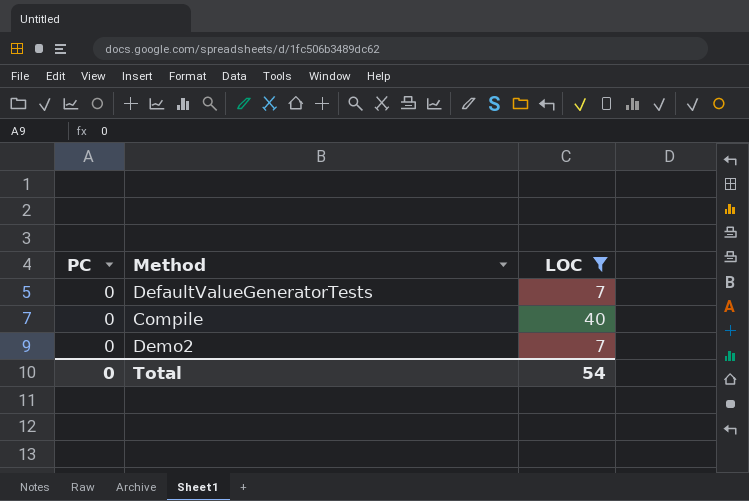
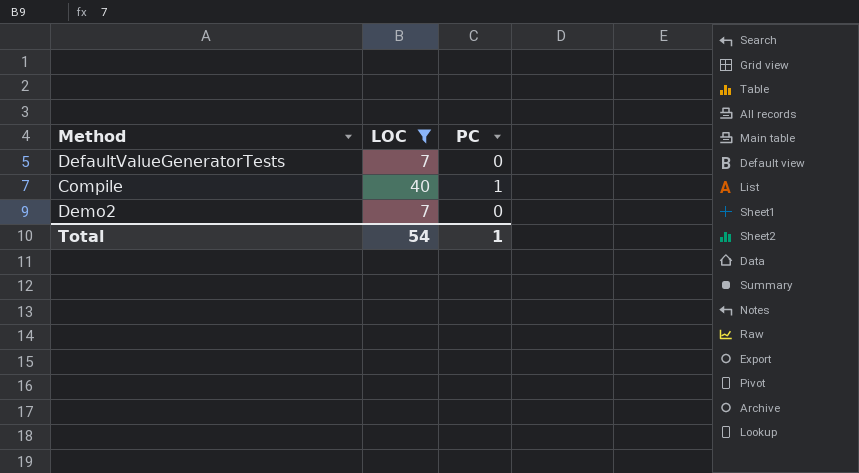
column PC | position: 1 -> 3
Compile | PC: 0 -> 1
Total | PC: 0 -> 1

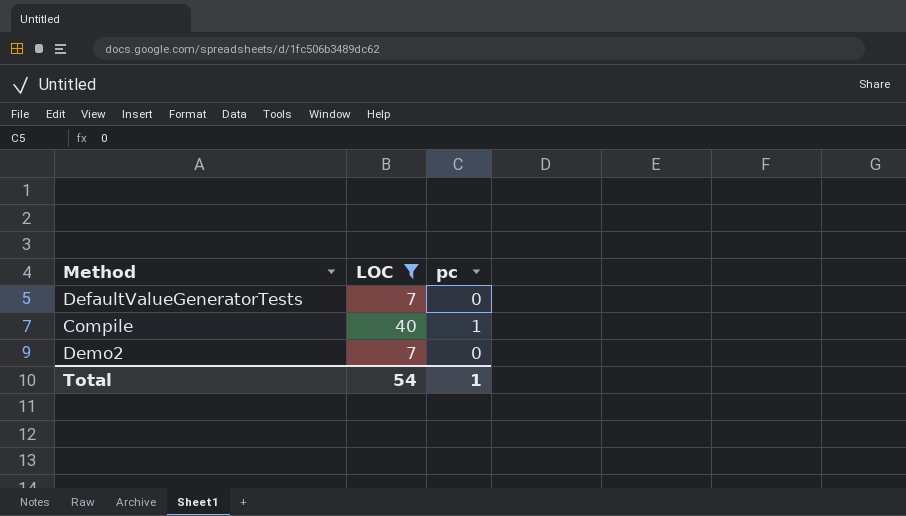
column name: PC -> pc

